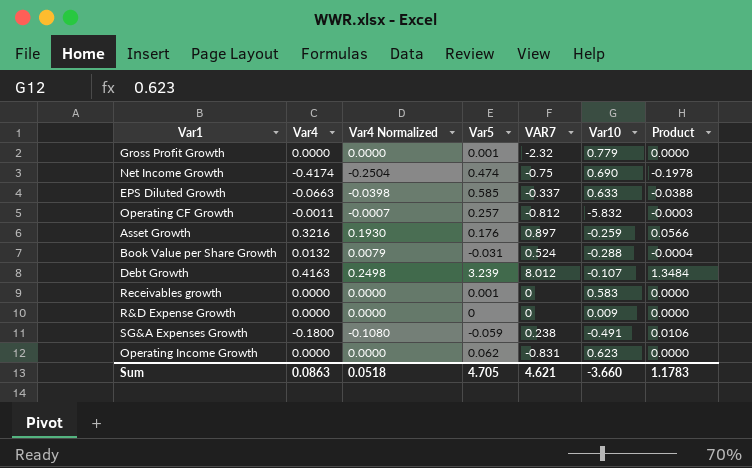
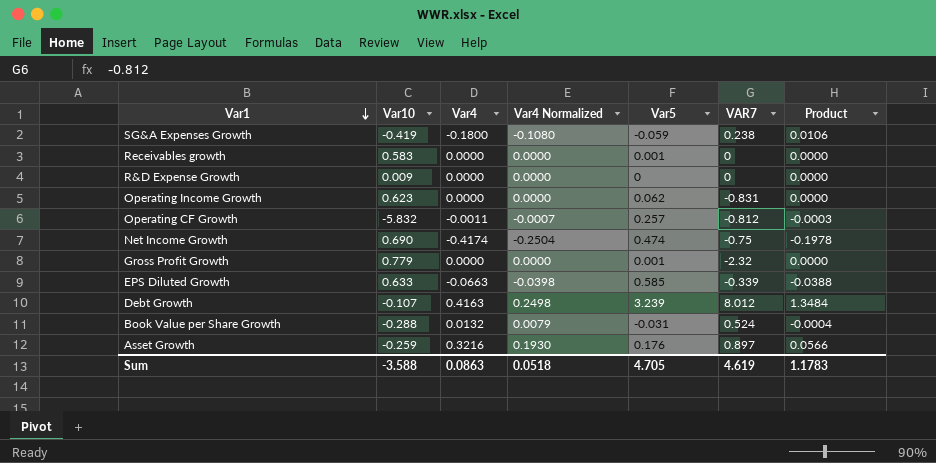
row order: none -> Var1 descending
column Var10 | position: 6 -> 2
SG&A Expenses Growth | Var10: -0.491 -> -0.419
EPS Diluted Growth | VAR7: -0.337 -> -0.339
Sum | Var10: -3.660 -> -3.588
Sum | VAR7: 4.621 -> 4.619

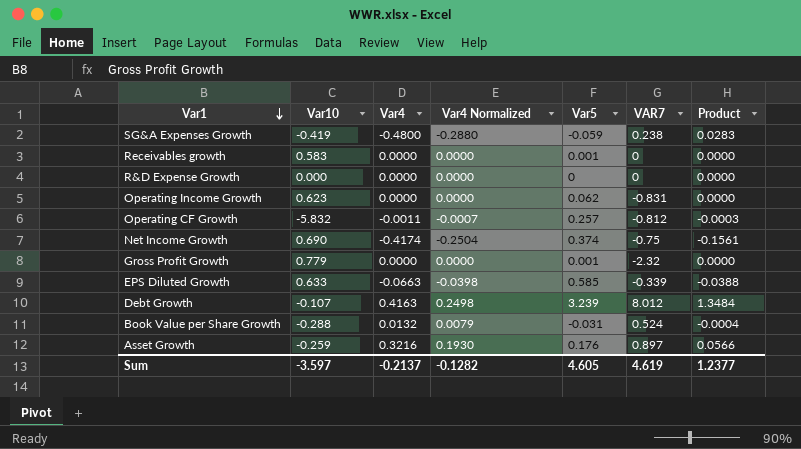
SG&A Expenses Growth | Var4: -0.1800 -> -0.4800
SG&A Expenses Growth | Var4 Normalized: -0.1080 -> -0.2880
SG&A Expenses Growth | Product: 0.0106 -> 0.0283
R&D Expense Growth | Var10: 0.009 -> 0.000
Net Income Growth | Var5: 0.474 -> 0.374
Net Income Growth | Product: -0.1978 -> -0.1561
Sum | Var10: -3.588 -> -3.597
Sum | Var4: 0.0863 -> -0.2137
Sum | Var4 Normalized: 0.0518 -> -0.1282
Sum | Var5: 4.705 -> 4.605
Sum | Product: 1.1783 -> 1.2377

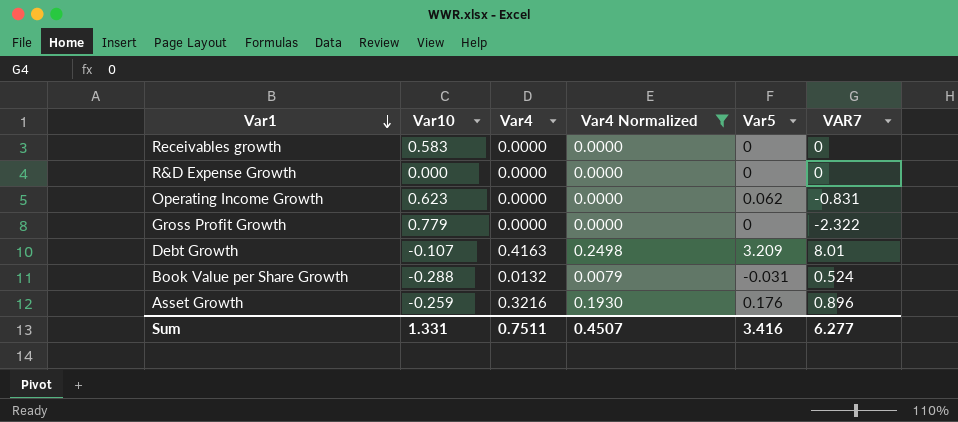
filter: none -> Var4 Normalized >= 0.0000
column Product | formula: [Var4] * [Var5] -> none
Receivables growth | Var5: 0.001 -> 0
Gross Profit Growth | Var5: 0.001 -> 0
Gross Profit Growth | VAR7: -2.32 -> -2.322
Debt Growth | Var5: 3.239 -> 3.209
Debt Growth | VAR7: 8.012 -> 8.01
Asset Growth | VAR7: 0.897 -> 0.896
Sum | Var10: -3.597 -> 1.331
Sum | Var4: -0.2137 -> 0.7511
Sum | Var4 Normalized: -0.1282 -> 0.4507
Sum | Var5: 4.605 -> 3.416
Sum | VAR7: 4.619 -> 6.277

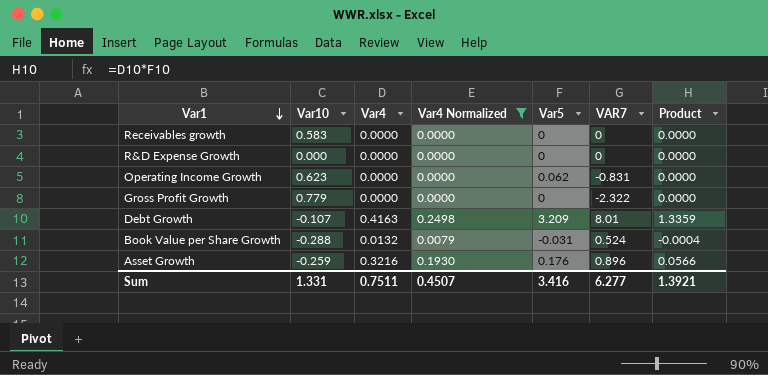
column Product | formula: none -> [Var4] * [Var5]

